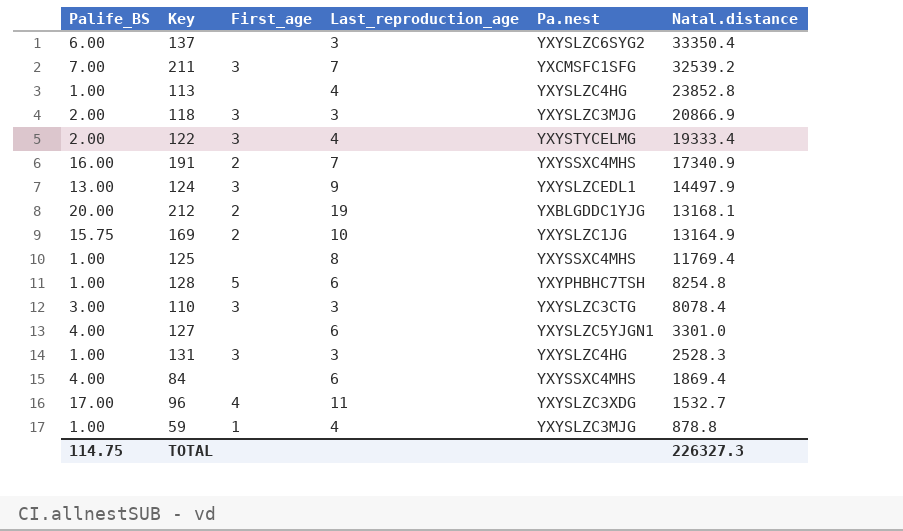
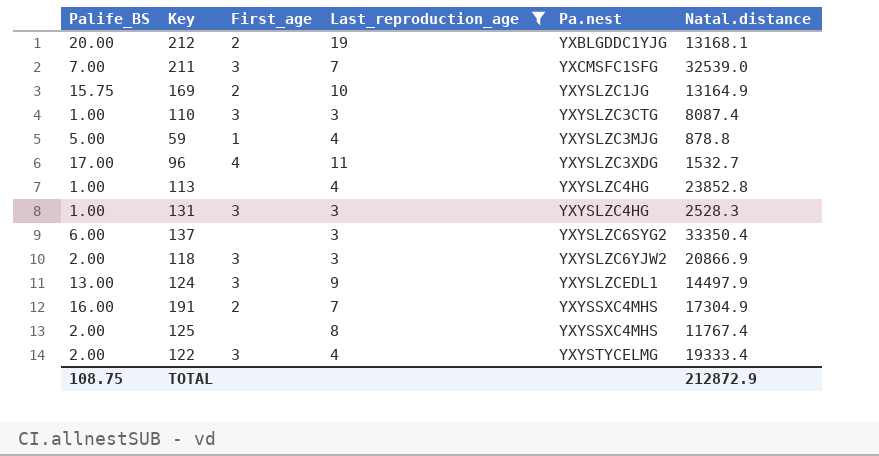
filter: none -> Last_reproduction_age != 6
row order: Natal.distance descending -> Pa.nest ascending
211 | Natal.distance: 32539.2 -> 32539.0
110 | Palife_BS: 3.00 -> 1.00
110 | Natal.distance: 8078.4 -> 8087.4
59 | Palife_BS: 1.00 -> 5.00
118 | Pa.nest: YXYSLZC3MJG -> YXYSLZC6YJW2
191 | Natal.distance: 17340.9 -> 17304.9
125 | Palife_BS: 1.00 -> 2.00
125 | Natal.distance: 11769.4 -> 11767.4
TOTAL | Palife_BS: 114.75 -> 108.75
TOTAL | Natal.distance: 226327.3 -> 212872.9

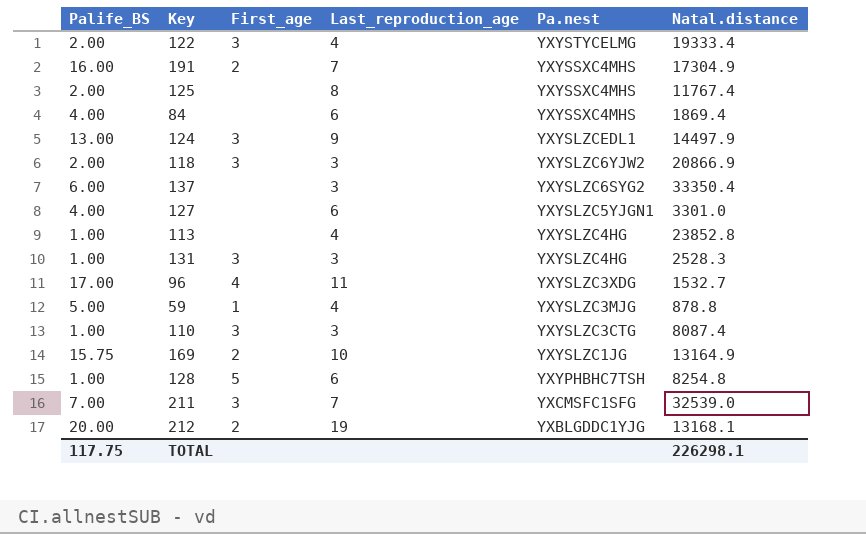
filter: Last_reproduction_age != 6 -> none
row order: Pa.nest ascending -> Pa.nest descending
TOTAL | Palife_BS: 108.75 -> 117.75
TOTAL | Natal.distance: 212872.9 -> 226298.1

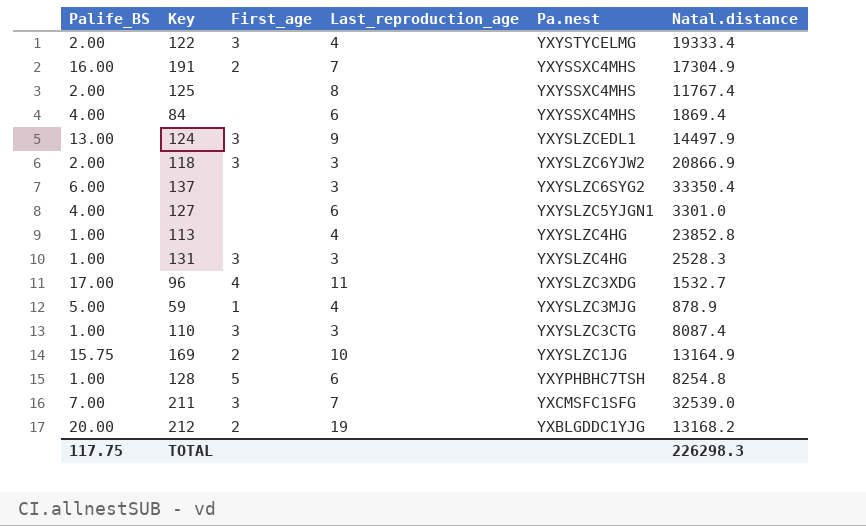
59 | Natal.distance: 878.8 -> 878.9
212 | Natal.distance: 13168.1 -> 13168.2
TOTAL | Natal.distance: 226298.1 -> 226298.3

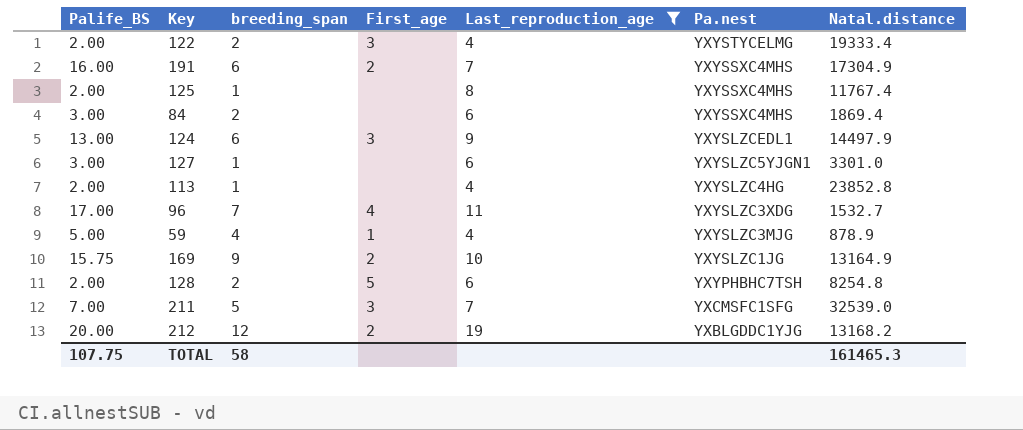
filter: none -> Last_reproduction_age != 3
column breeding_span | position: none -> 3
84 | Palife_BS: 4.00 -> 3.00
127 | Palife_BS: 4.00 -> 3.00
113 | Palife_BS: 1.00 -> 2.00
128 | Palife_BS: 1.00 -> 2.00
TOTAL | Palife_BS: 117.75 -> 107.75
TOTAL | Natal.distance: 226298.3 -> 161465.3

